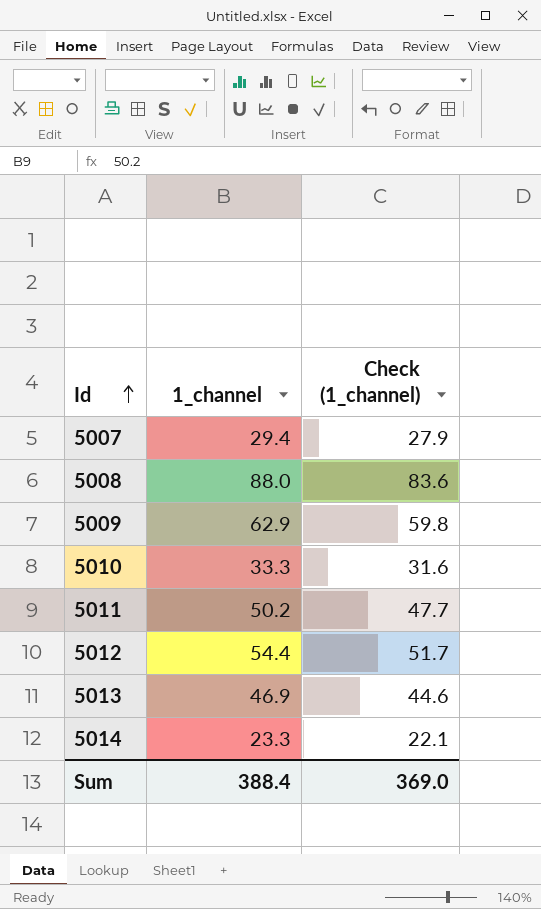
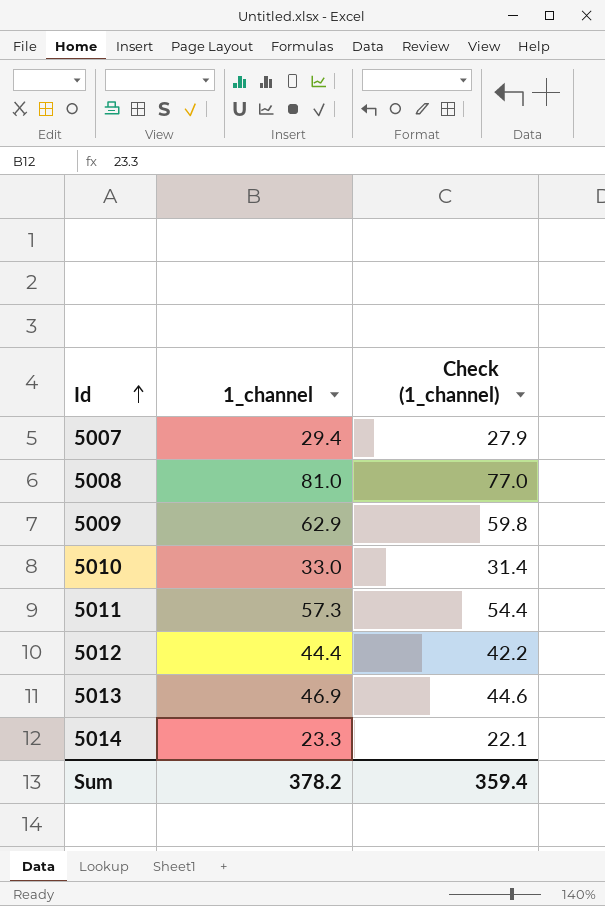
5008 | 1_channel: 88.0 -> 81.0
5008 | Check (1_channel): 83.6 -> 77.0
5010 | 1_channel: 33.3 -> 33.0
5010 | Check (1_channel): 31.6 -> 31.4
5011 | 1_channel: 50.2 -> 57.3
5011 | Check (1_channel): 47.7 -> 54.4
5012 | 1_channel: 54.4 -> 44.4
5012 | Check (1_channel): 51.7 -> 42.2
Sum | 1_channel: 388.4 -> 378.2
Sum | Check (1_channel): 369.0 -> 359.4

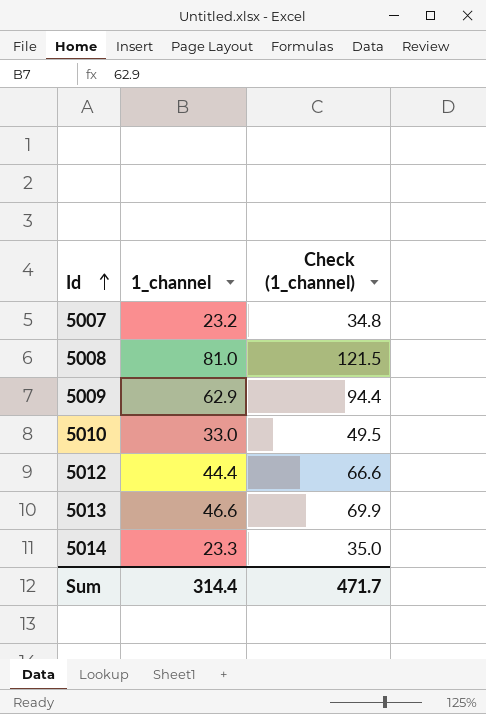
column Check (1_channel) | formula: [1_channel] * 0.95 -> [1_channel] * 1.5
row 5011: 57.3 | 54.4 -> none
5007 | 1_channel: 29.4 -> 23.2
5013 | 1_channel: 46.9 -> 46.6
Sum | 1_channel: 378.2 -> 314.4
Sum | Check (1_channel): 359.4 -> 471.7

